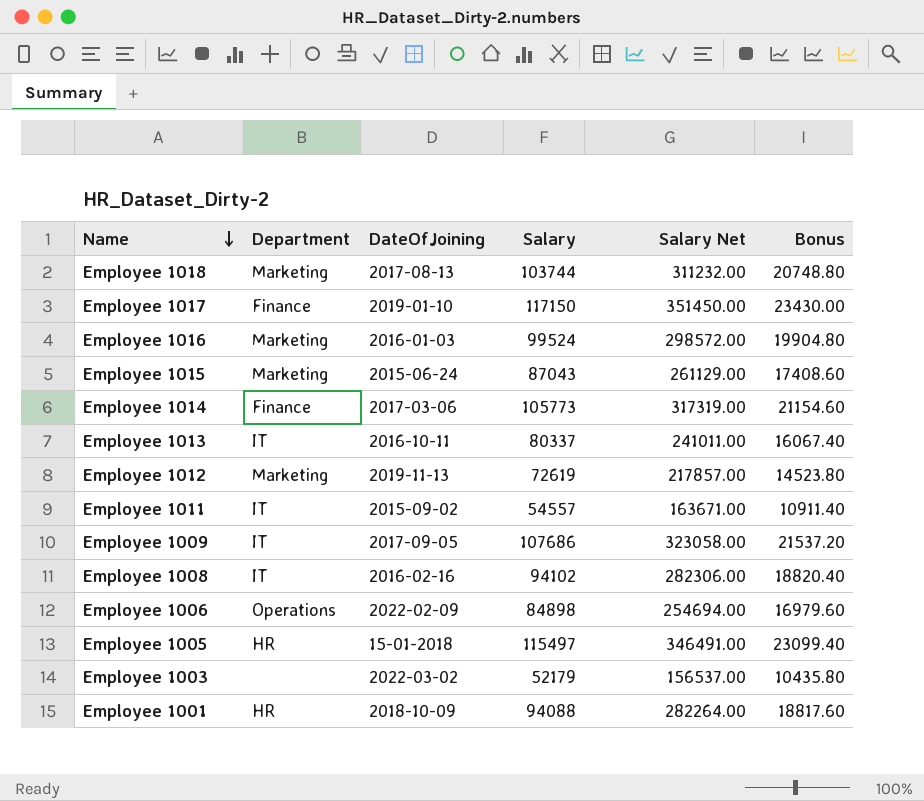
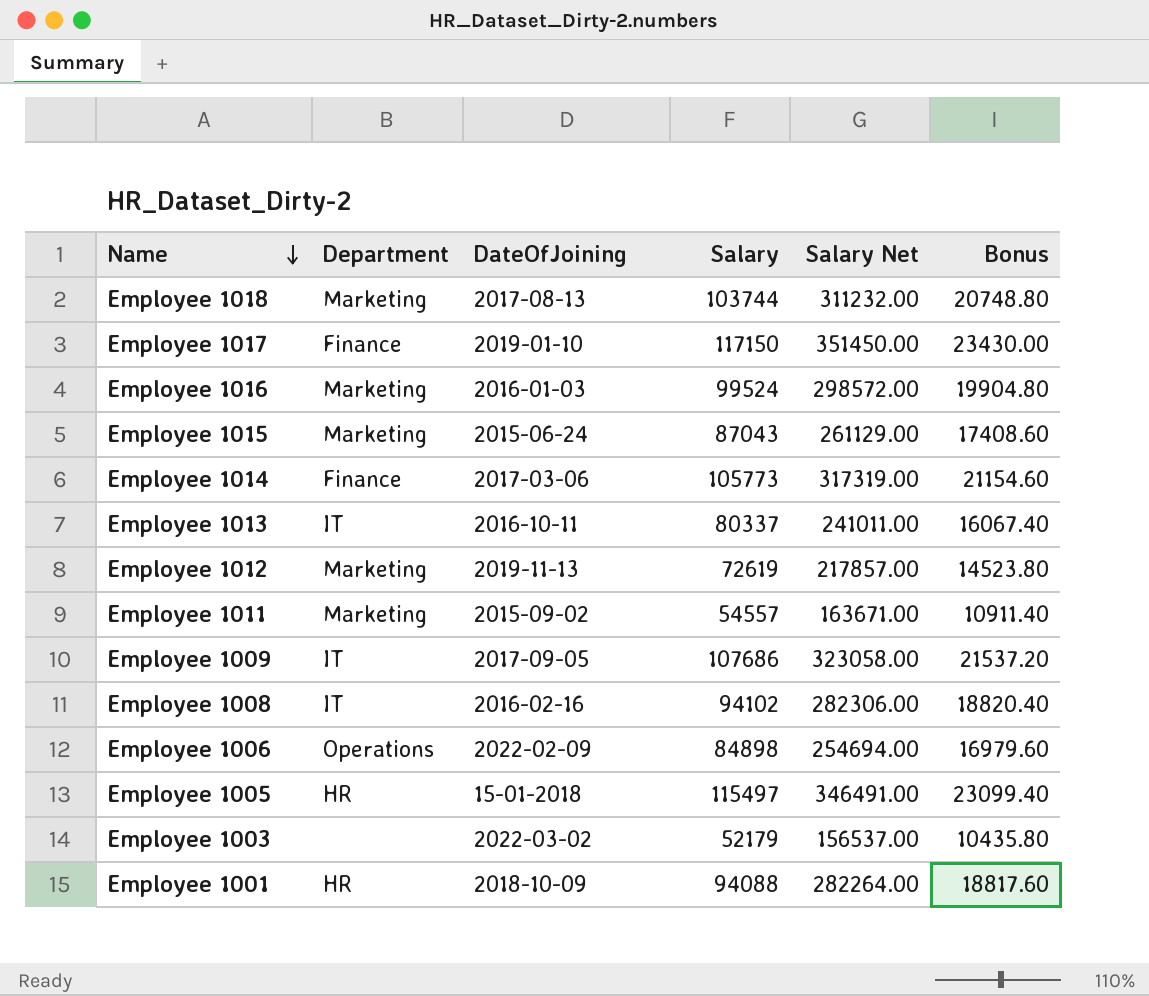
Employee 1011 | Department: IT -> Marketing

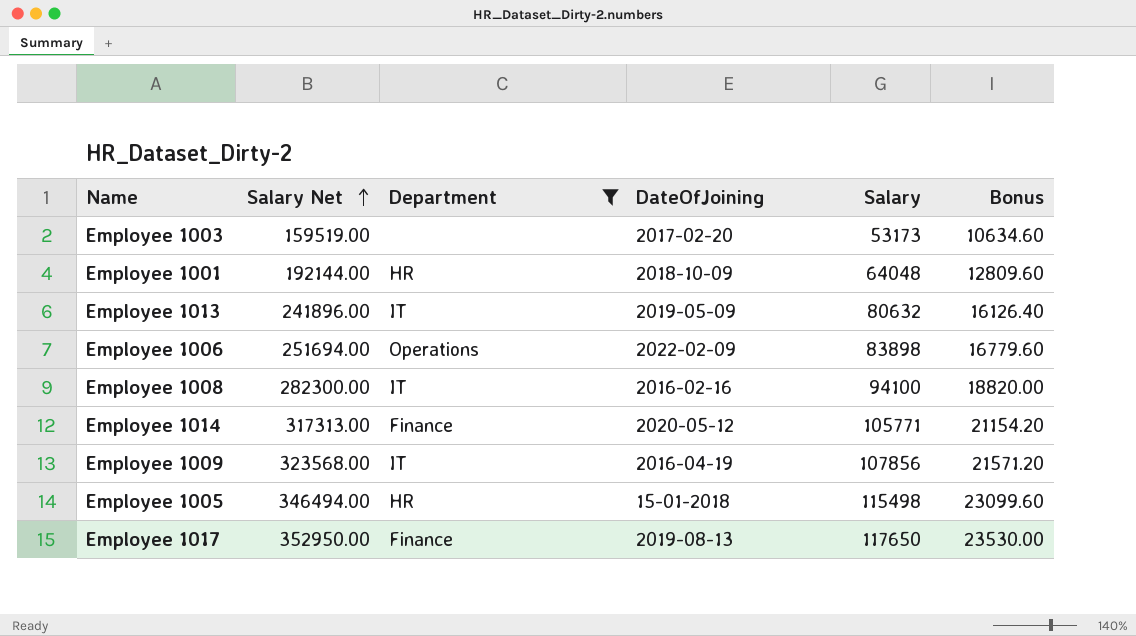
filter: none -> Department != Marketing
row order: Name descending -> Salary Net ascending
column Salary Net | position: 5 -> 2
Employee 1003 | Salary Net: 156537.00 -> 159519.00
Employee 1003 | DateOfJoining: 2022-03-02 -> 2017-02-20
Employee 1003 | Salary: 52179 -> 53173
Employee 1003 | Bonus: 10435.80 -> 10634.60
Employee 1001 | Salary Net: 282264.00 -> 192144.00
Employee 1001 | Salary: 94088 -> 64048
Employee 1001 | Bonus: 18817.60 -> 12809.60
Employee 1013 | Salary Net: 241011.00 -> 241896.00
Employee 1013 | DateOfJoining: 2016-10-11 -> 2019-05-09
Employee 1013 | Salary: 80337 -> 80632
Employee 1013 | Bonus: 16067.40 -> 16126.40
Employee 1006 | Salary Net: 254694.00 -> 251694.00
Employee 1006 | Salary: 84898 -> 83898
Employee 1006 | Bonus: 16979.60 -> 16779.60
Employee 1008 | Salary Net: 282306.00 -> 282300.00
Employee 1008 | Salary: 94102 -> 94100
Employee 1008 | Bonus: 18820.40 -> 18820.00
Employee 1014 | Salary Net: 317319.00 -> 317313.00
Employee 1014 | DateOfJoining: 2017-03-06 -> 2020-05-12
Employee 1014 | Salary: 105773 -> 105771
Employee 1014 | Bonus: 21154.60 -> 21154.20
Employee 1009 | Salary Net: 323058.00 -> 323568.00
Employee 1009 | DateOfJoining: 2017-09-05 -> 2016-04-19
Employee 1009 | Salary: 107686 -> 107856
Employee 1009 | Bonus: 21537.20 -> 21571.20
Employee 1005 | Salary Net: 346491.00 -> 346494.00
Employee 1005 | Salary: 115497 -> 115498
Employee 1005 | Bonus: 23099.40 -> 23099.60
Employee 1017 | Salary Net: 351450.00 -> 352950.00
Employee 1017 | DateOfJoining: 2019-01-10 -> 2019-08-13
Employee 1017 | Salary: 117150 -> 117650
Employee 1017 | Bonus: 23430.00 -> 23530.00

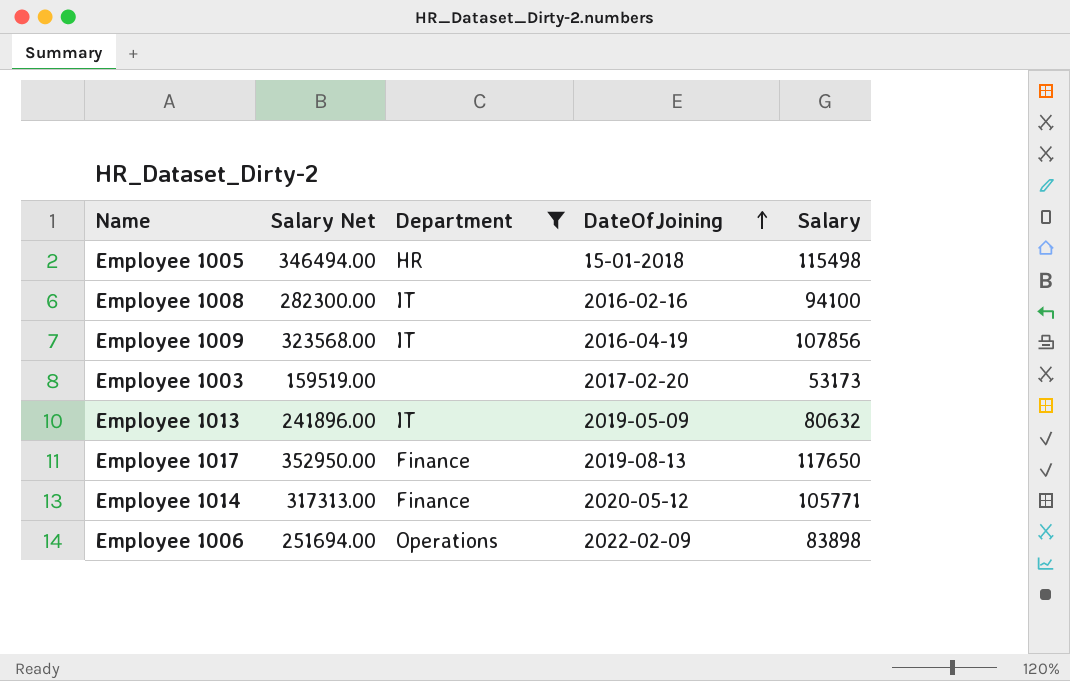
row order: Salary Net ascending -> DateOfJoining ascending
column Bonus | formula: [Salary] * 0.2 -> none
row Employee 1001: 192144.00 | HR | 2018-10-09 | 64048 | 12809.60 -> none

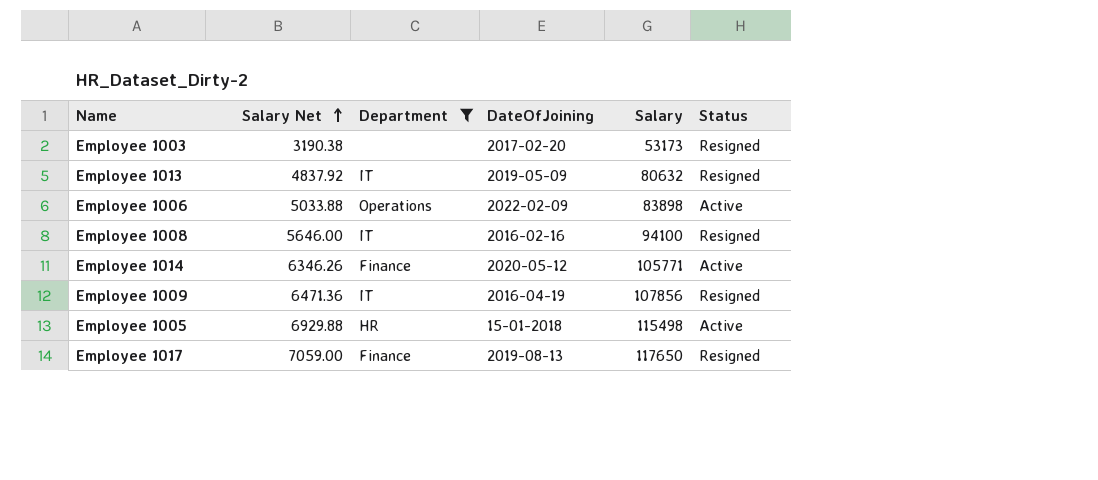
row order: DateOfJoining ascending -> Salary Net ascending
column Salary Net | formula: [Salary] * 3 -> [Salary] * 0.06
column Status | position: none -> 6

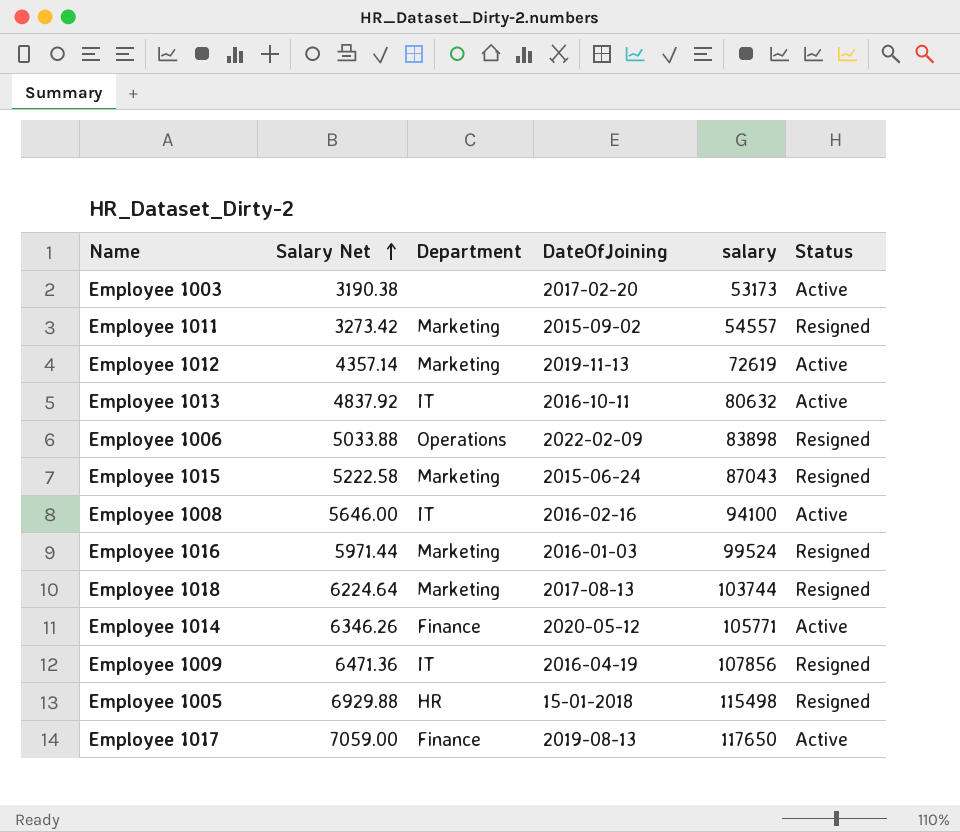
filter: Department != Marketing -> none
column name: Salary -> salary
Employee 1003 | Status: Resigned -> Active
Employee 1013 | DateOfJoining: 2019-05-09 -> 2016-10-11
Employee 1013 | Status: Resigned -> Active
Employee 1006 | Status: Active -> Resigned
Employee 1008 | Status: Resigned -> Active
Employee 1005 | Status: Active -> Resigned
Employee 1017 | Status: Resigned -> Active

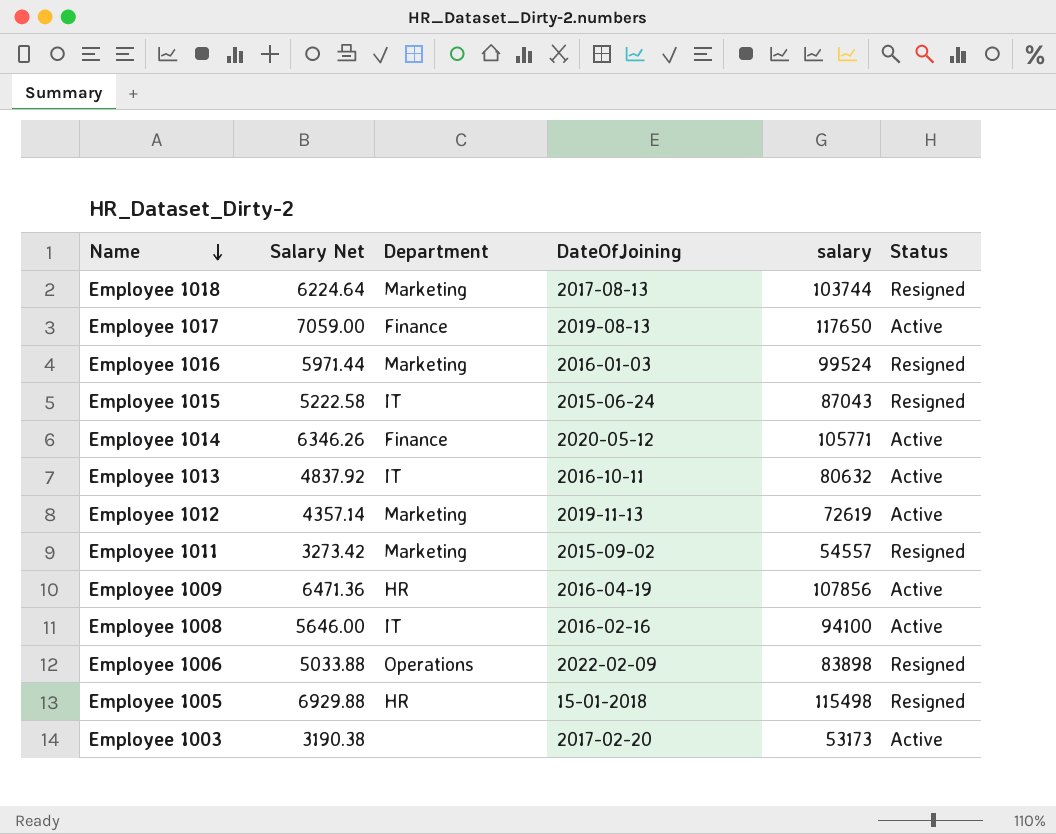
row order: Salary Net ascending -> Name descending
Employee 1015 | Department: Marketing -> IT
Employee 1009 | Department: IT -> HR
Employee 1009 | Status: Resigned -> Active

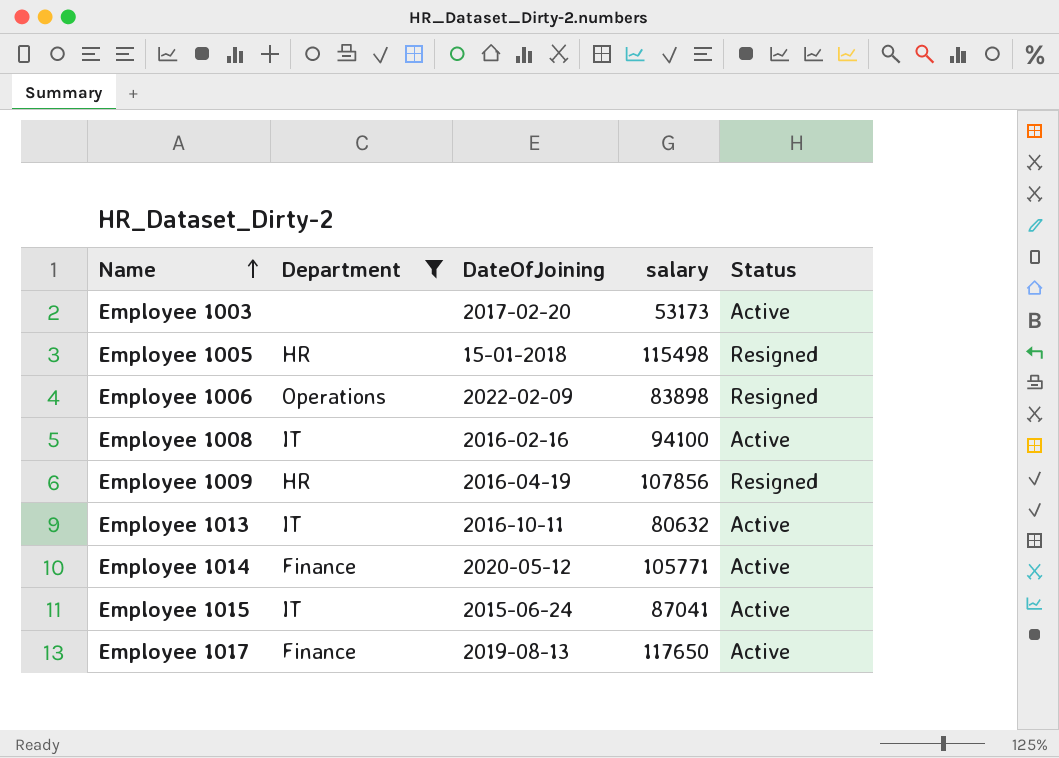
filter: none -> Department != Marketing
row order: Name descending -> Name ascending
column Salary Net | formula: [salary] * 0.06 -> none
Employee 1009 | Status: Active -> Resigned
Employee 1015 | salary: 87043 -> 87041
Employee 1015 | Status: Resigned -> Active

